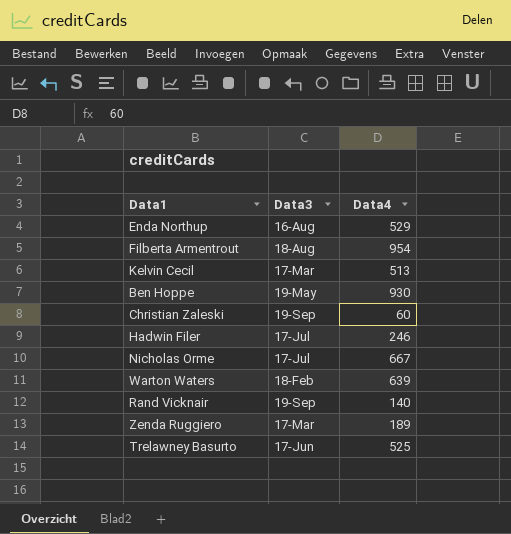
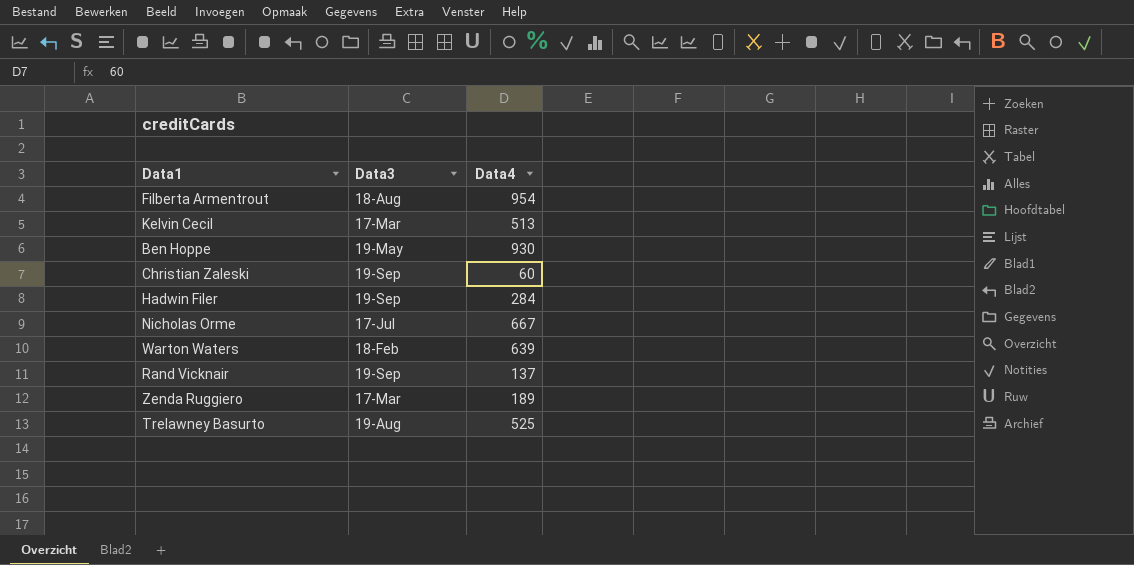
row Enda Northup: 16-Aug | 529 -> none
Hadwin Filer | Data3: 17-Jul -> 19-Sep
Hadwin Filer | Data4: 246 -> 284
Rand Vicknair | Data4: 140 -> 137
Trelawney Basurto | Data3: 17-Jun -> 19-Aug

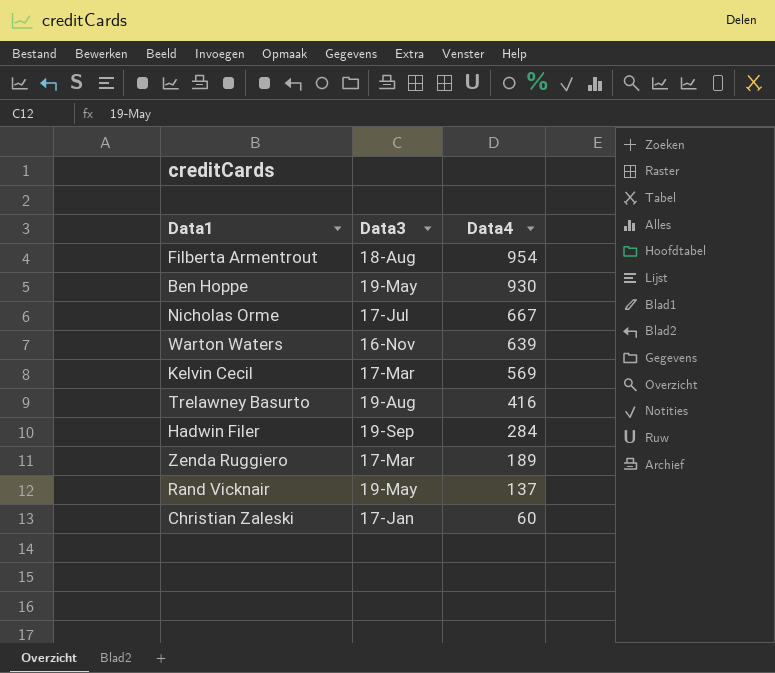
row order: none -> Data4 descending
Warton Waters | Data3: 18-Feb -> 16-Nov
Kelvin Cecil | Data4: 513 -> 569
Trelawney Basurto | Data4: 525 -> 416
Rand Vicknair | Data3: 19-Sep -> 19-May
Christian Zaleski | Data3: 19-Sep -> 17-Jan

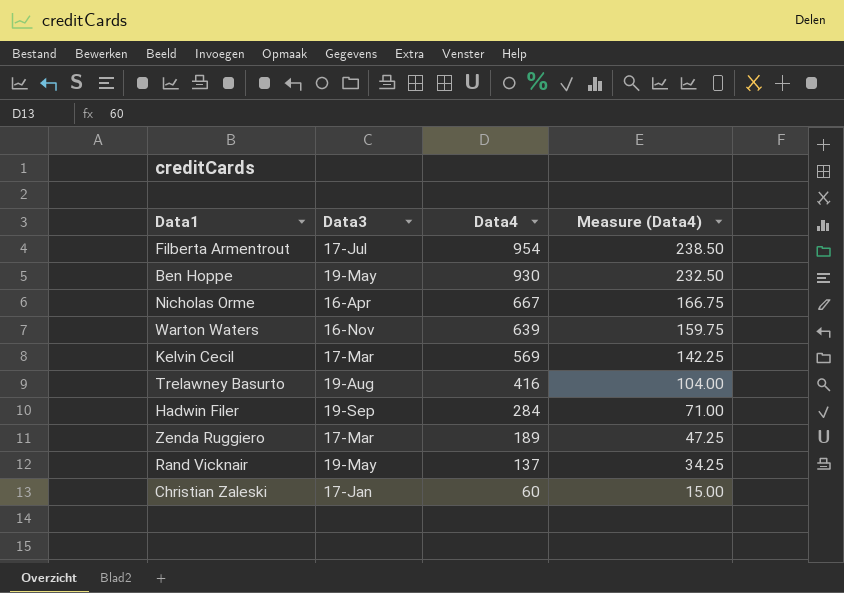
column Measure (Data4) | formula: none -> [Data4] * 0.25
Filberta Armentrout | Data3: 18-Aug -> 17-Jul
Nicholas Orme | Data3: 17-Jul -> 16-Apr

